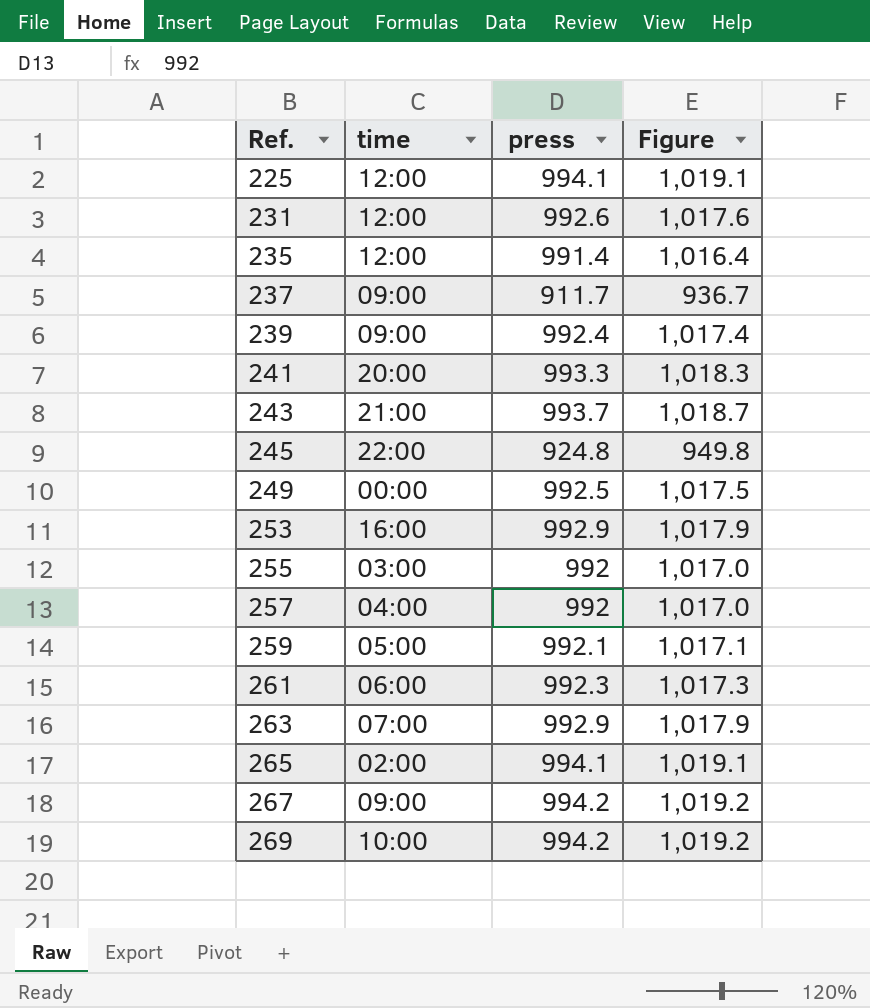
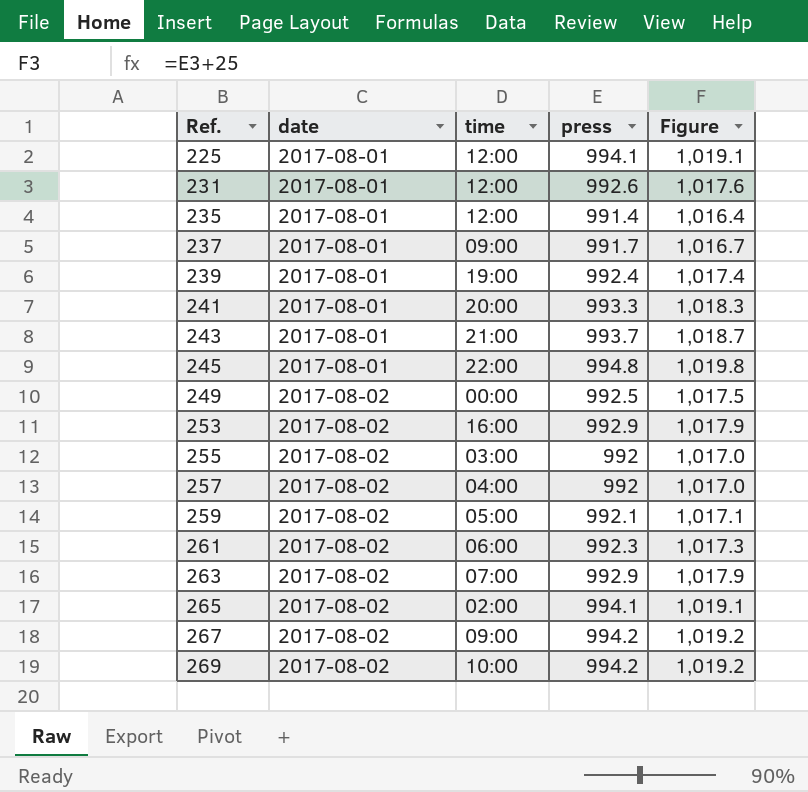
column date | position: none -> 2
237 | press: 911.7 -> 991.7
237 | Figure: 936.7 -> 1,016.7
239 | time: 09:00 -> 19:00
245 | press: 924.8 -> 994.8
245 | Figure: 949.8 -> 1,019.8

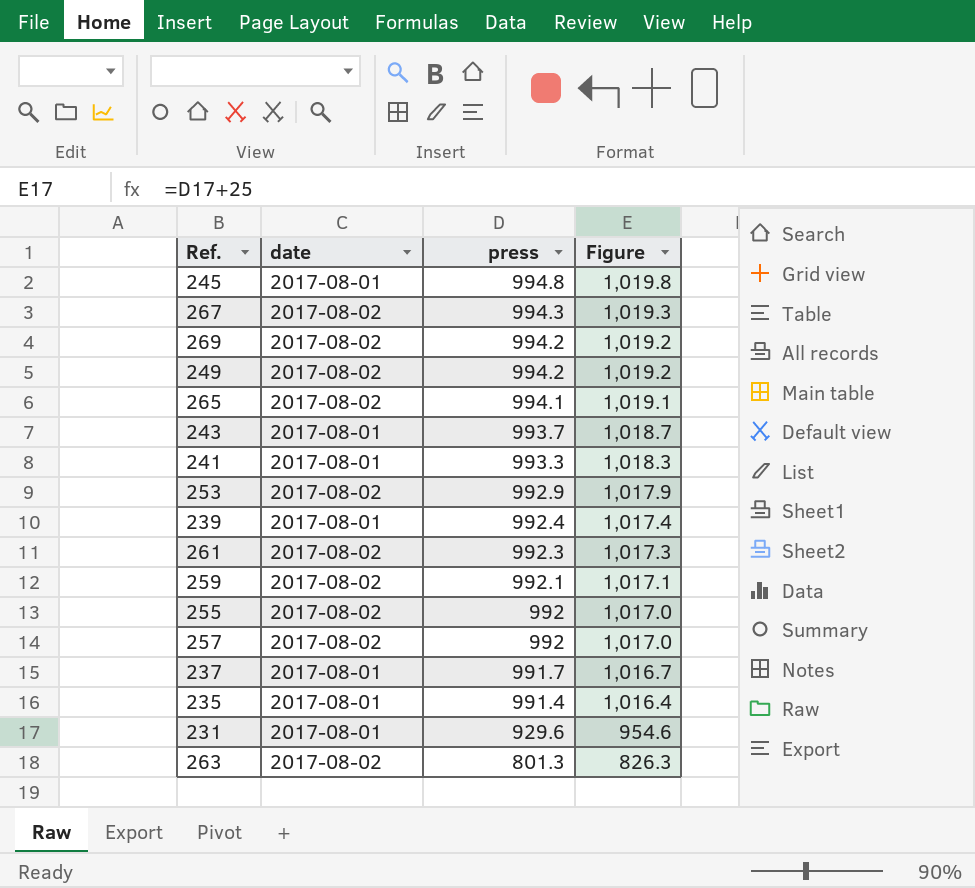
row order: Ref. ascending -> press descending
column time | position: 3 -> none
row 225: 2017-08-01 | 12:00 | 994.1 | 1,019.1 -> none
267 | press: 994.2 -> 994.3
267 | Figure: 1,019.2 -> 1,019.3
249 | press: 992.5 -> 994.2
249 | Figure: 1,017.5 -> 1,019.2
231 | press: 992.6 -> 929.6
231 | Figure: 1,017.6 -> 954.6
263 | press: 992.9 -> 801.3
263 | Figure: 1,017.9 -> 826.3

